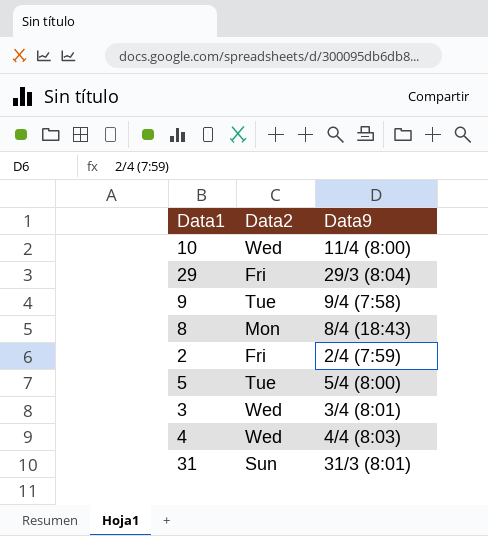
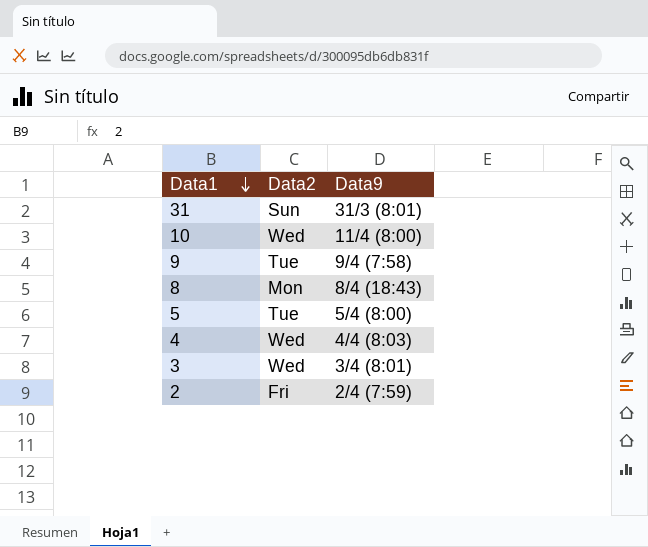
row order: none -> Data1 descending
row 29: Fri | 29/3 (8:04) -> none

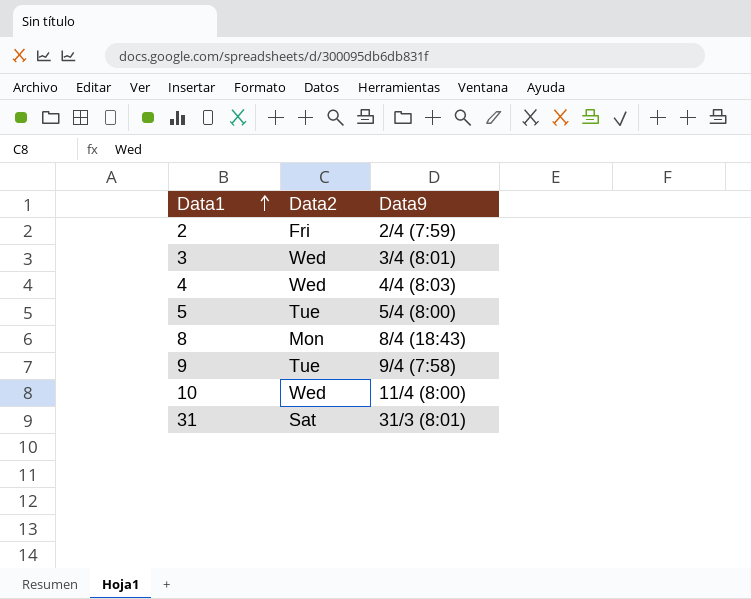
row order: Data1 descending -> Data1 ascending
31 | Data2: Sun -> Sat

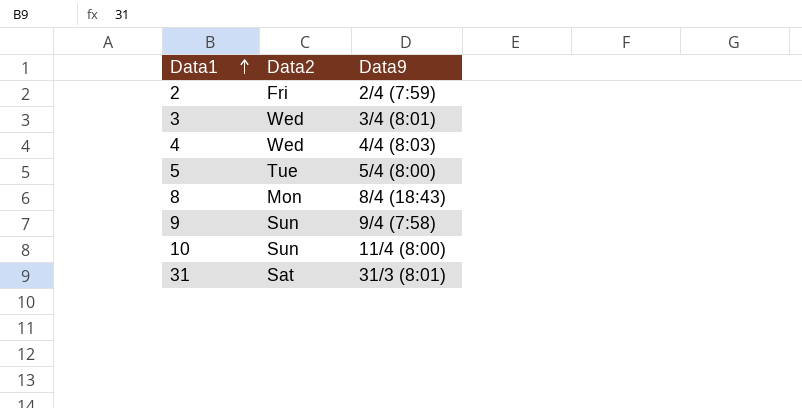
9 | Data2: Tue -> Sun
10 | Data2: Wed -> Sun

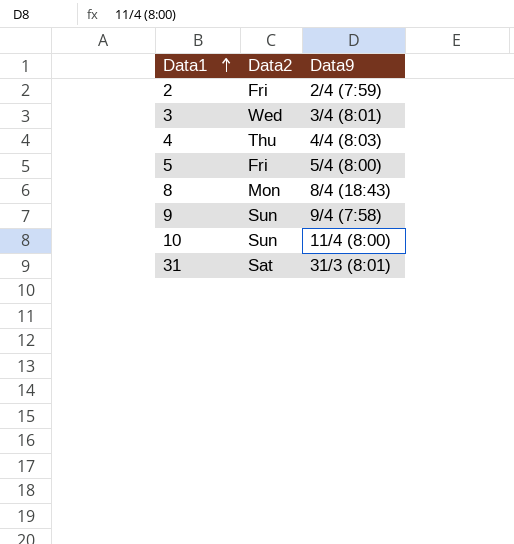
4 | Data2: Wed -> Thu
5 | Data2: Tue -> Fri

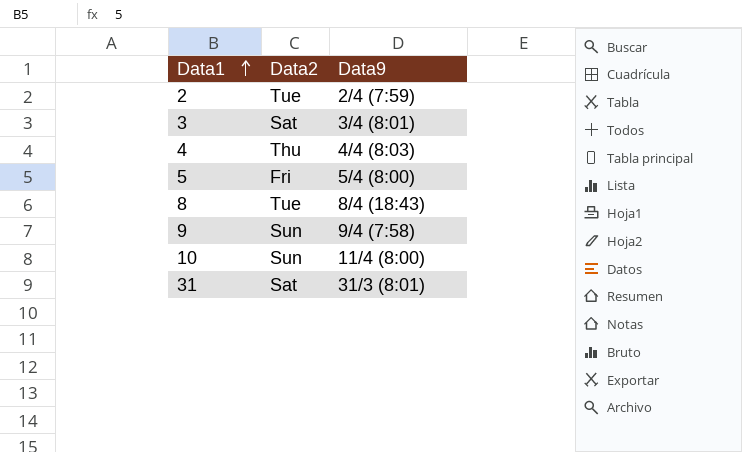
2 | Data2: Fri -> Tue
3 | Data2: Wed -> Sat
8 | Data2: Mon -> Tue

